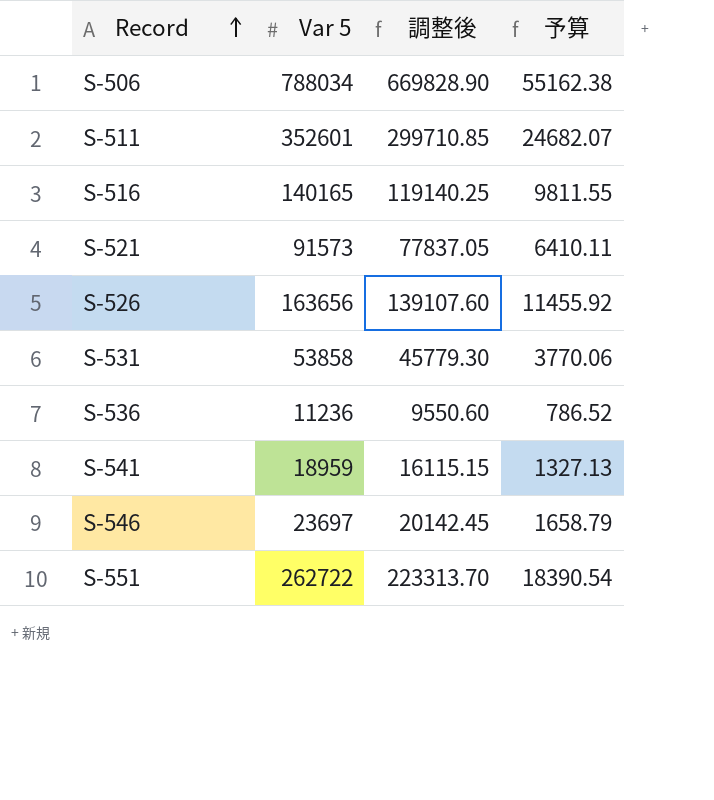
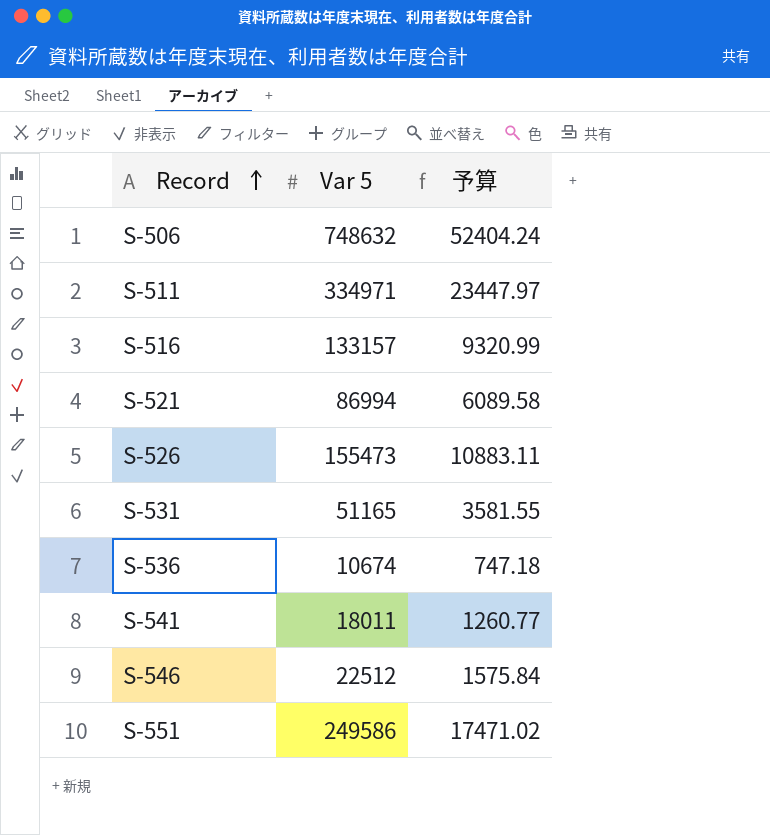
column 調整後 | formula: [Var 5] * 0.85 -> none
S-506 | Var 5: 788034 -> 748632
S-506 | 予算: 55162.38 -> 52404.24
S-511 | Var 5: 352601 -> 334971
S-511 | 予算: 24682.07 -> 23447.97
S-516 | Var 5: 140165 -> 133157
S-516 | 予算: 9811.55 -> 9320.99
S-521 | Var 5: 91573 -> 86994
S-521 | 予算: 6410.11 -> 6089.58
S-526 | Var 5: 163656 -> 155473
S-526 | 予算: 11455.92 -> 10883.11
S-531 | Var 5: 53858 -> 51165
S-531 | 予算: 3770.06 -> 3581.55
S-536 | Var 5: 11236 -> 10674
S-536 | 予算: 786.52 -> 747.18
S-541 | Var 5: 18959 -> 18011
S-541 | 予算: 1327.13 -> 1260.77
S-546 | Var 5: 23697 -> 22512
S-546 | 予算: 1658.79 -> 1575.84
S-551 | Var 5: 262722 -> 249586
S-551 | 予算: 18390.54 -> 17471.02

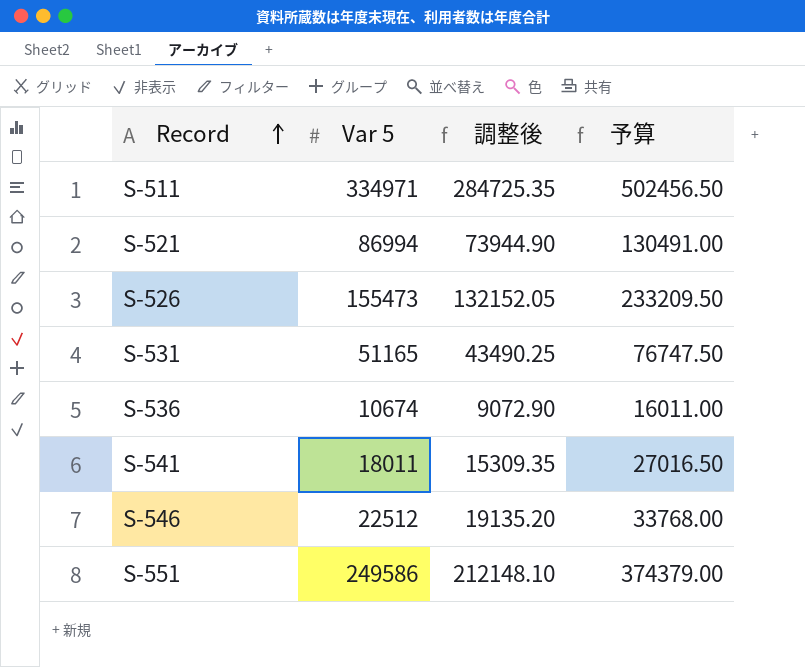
column 調整後 | formula: none -> [Var 5] * 0.85
column 予算 | formula: [Var 5] * 0.07 -> [Var 5] * 1.5
row S-506: 748632 | 52404.24 -> none
row S-516: 133157 | 9320.99 -> none

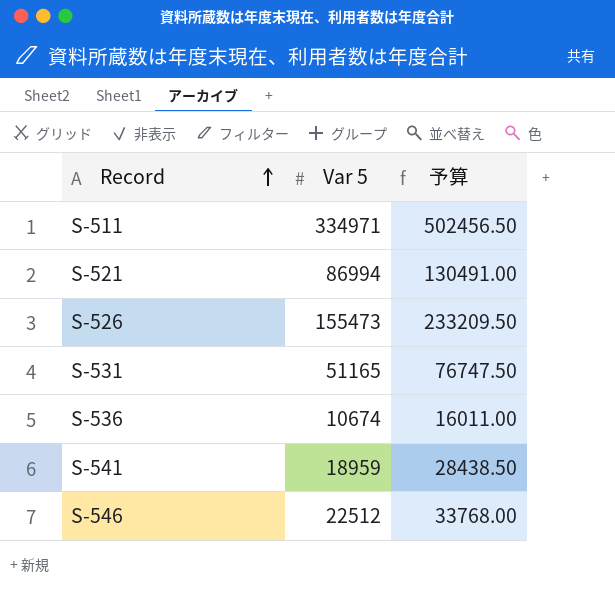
column 調整後 | formula: [Var 5] * 0.85 -> none
row S-551: 249586 | 212148.10 | 374379.00 -> none
S-541 | Var 5: 18011 -> 18959
S-541 | 予算: 27016.50 -> 28438.50

